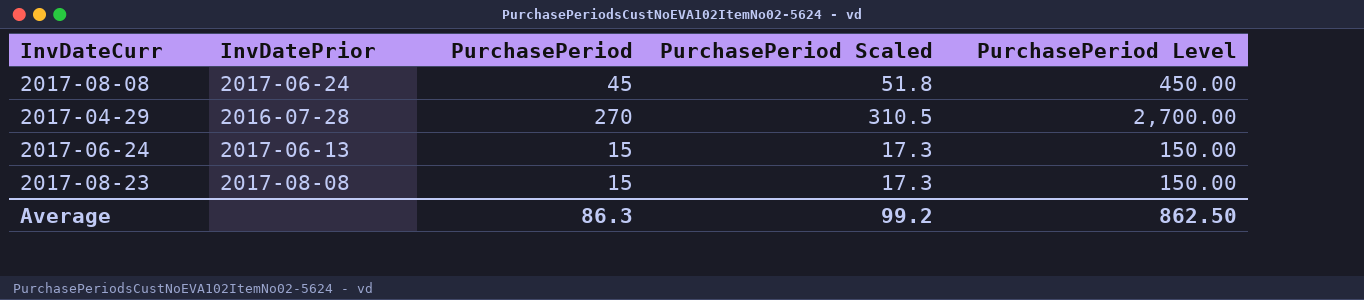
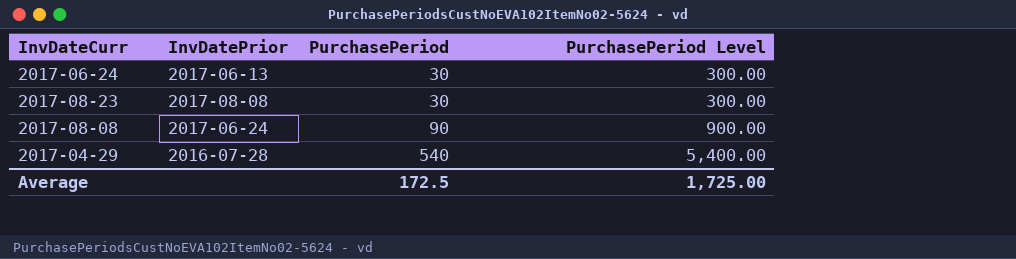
row order: none -> PurchasePeriod ascending
column PurchasePeriod Scaled | formula: [PurchasePeriod] * 1.15 -> none
2017-06-24 | PurchasePeriod: 15 -> 30
2017-06-24 | PurchasePeriod Level: 150.00 -> 300.00
2017-08-23 | PurchasePeriod: 15 -> 30
2017-08-23 | PurchasePeriod Level: 150.00 -> 300.00
2017-08-08 | PurchasePeriod: 45 -> 90
2017-08-08 | PurchasePeriod Level: 450.00 -> 900.00
2017-04-29 | PurchasePeriod: 270 -> 540
2017-04-29 | PurchasePeriod Level: 2,700.00 -> 5,400.00
Average | PurchasePeriod: 86.3 -> 172.5
Average | PurchasePeriod Level: 862.50 -> 1,725.00

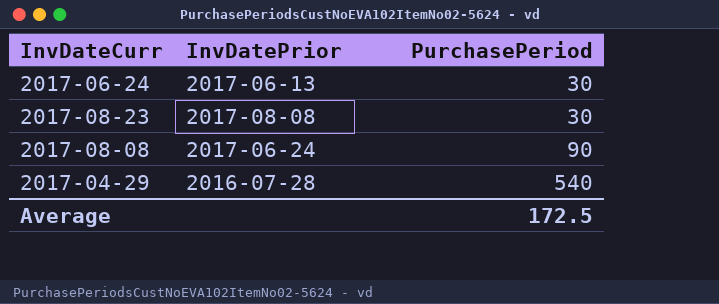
column PurchasePeriod Level | formula: [PurchasePeriod] * 10 -> none

